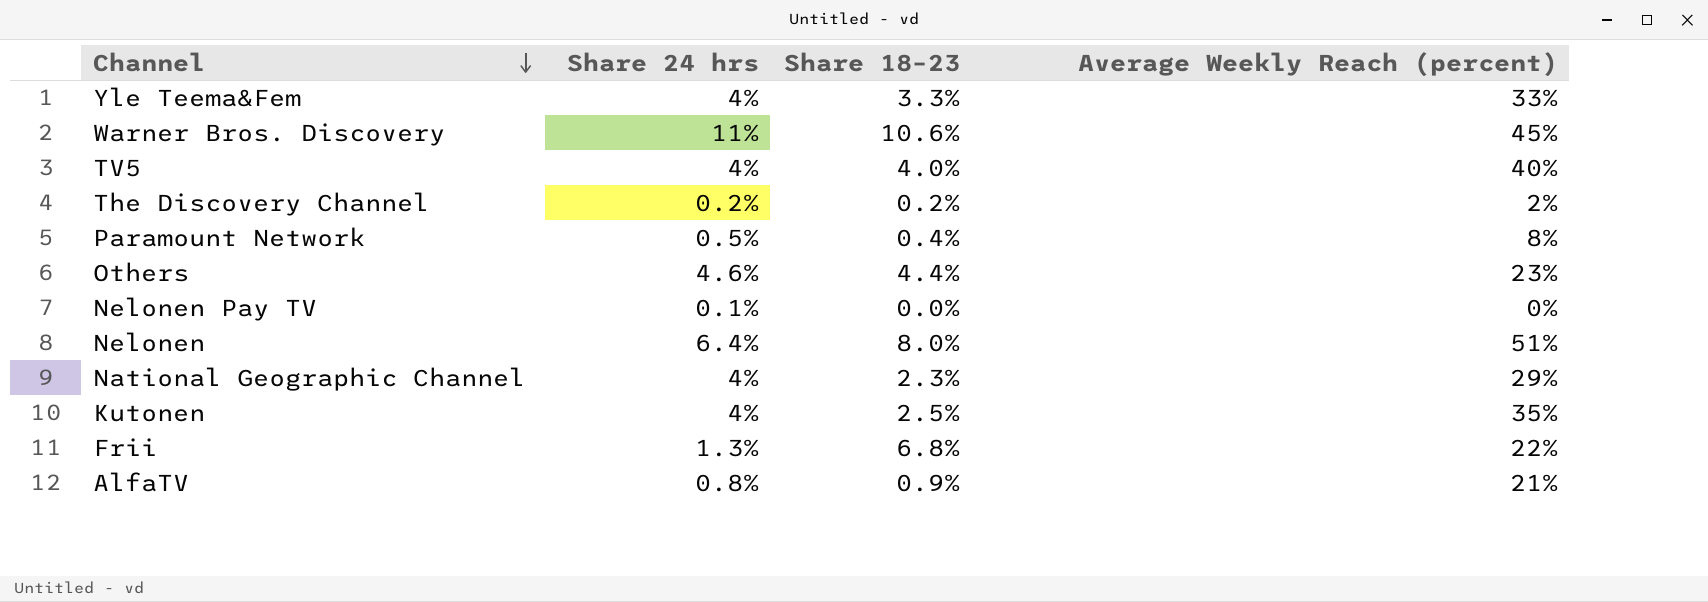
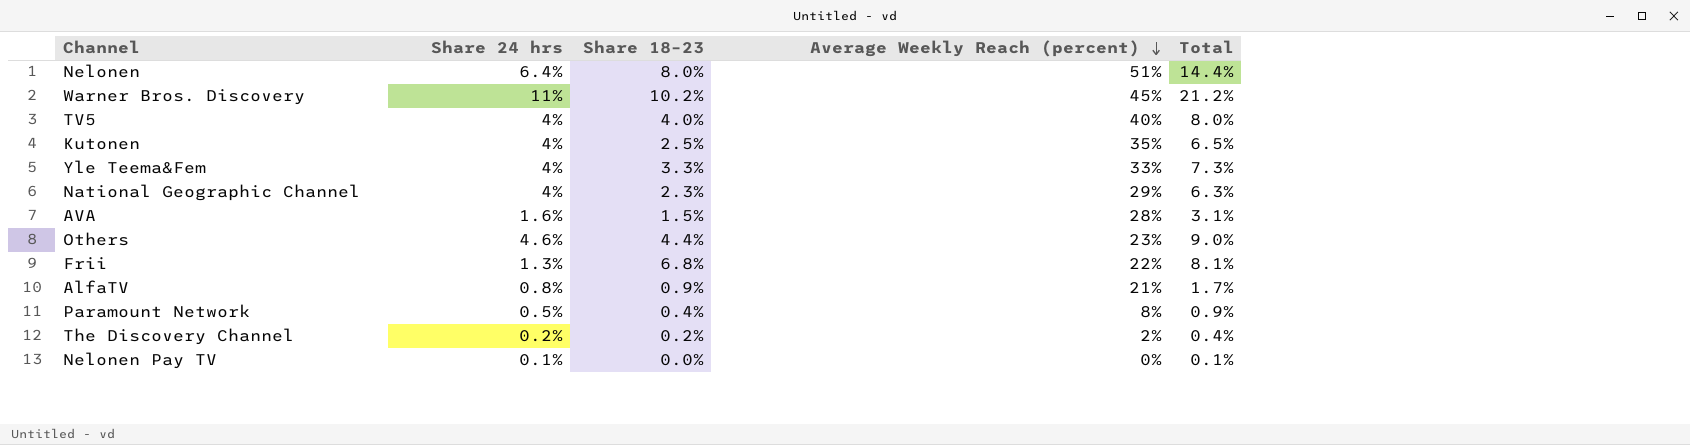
row order: Channel descending -> Average Weekly Reach (percent) descending
column Total | formula: none -> [Share 24 hrs] + [Share 18–23]
Warner Bros. Discovery | Share 18–23: 10.6% -> 10.2%
row AVA: none -> 1.6% | 1.5% | 28% | 3.1%

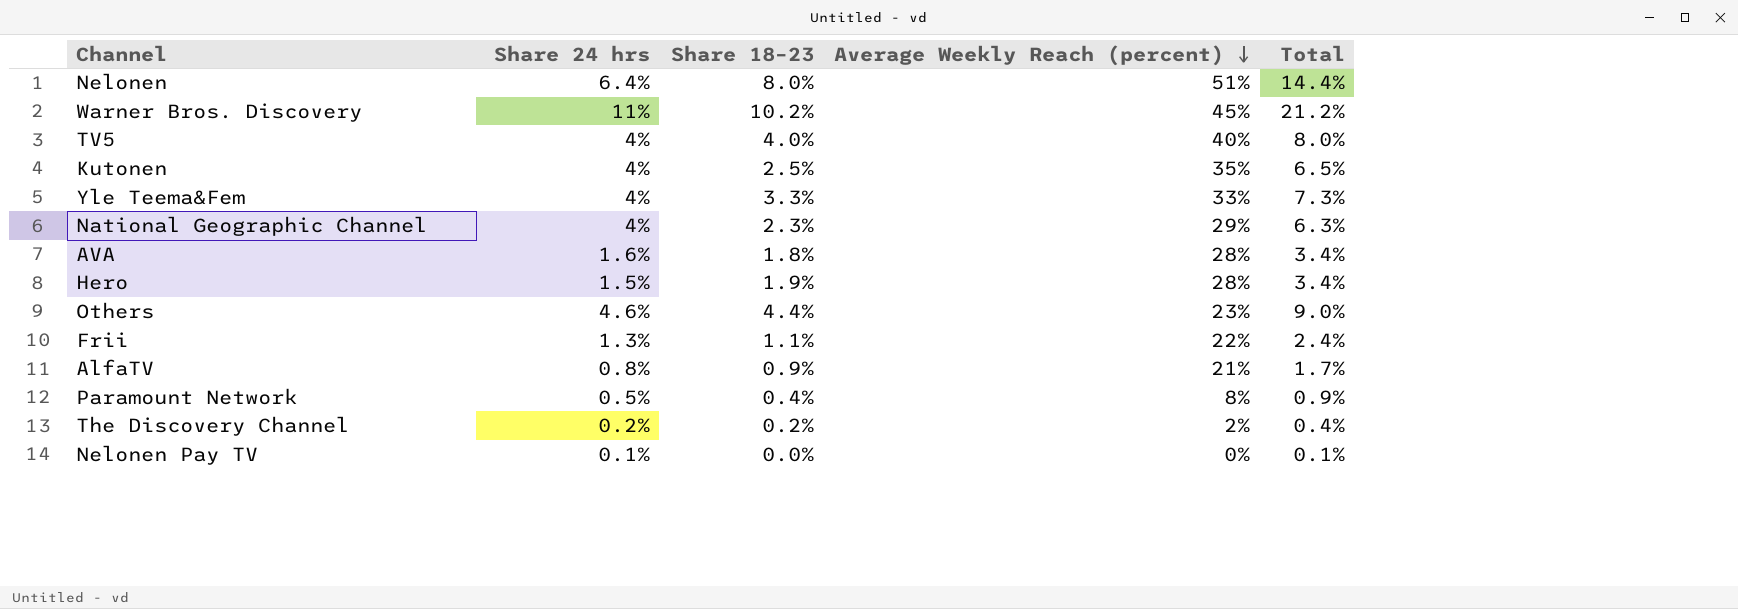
AVA | Share 18–23: 1.5% -> 1.8%
AVA | Total: 3.1% -> 3.4%
row Hero: none -> 1.5% | 1.9% | 28% | 3.4%
Frii | Share 18–23: 6.8% -> 1.1%
Frii | Total: 8.1% -> 2.4%

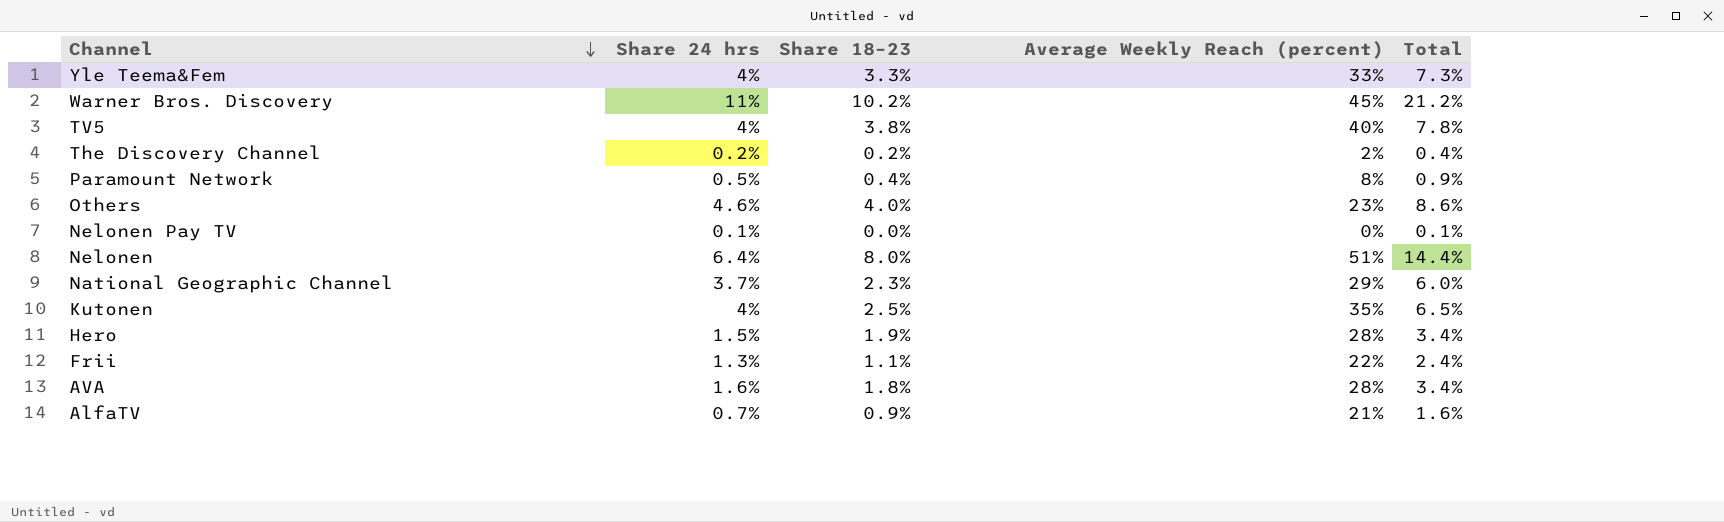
row order: Average Weekly Reach (percent) descending -> Channel descending
TV5 | Share 18–23: 4.0% -> 3.8%
TV5 | Total: 8.0% -> 7.8%
Others | Share 18–23: 4.4% -> 4.0%
Others | Total: 9.0% -> 8.6%
National Geographic Channel | Share 24 hrs: 4% -> 3.7%
National Geographic Channel | Total: 6.3% -> 6.0%
AlfaTV | Share 24 hrs: 0.8% -> 0.7%
AlfaTV | Total: 1.7% -> 1.6%

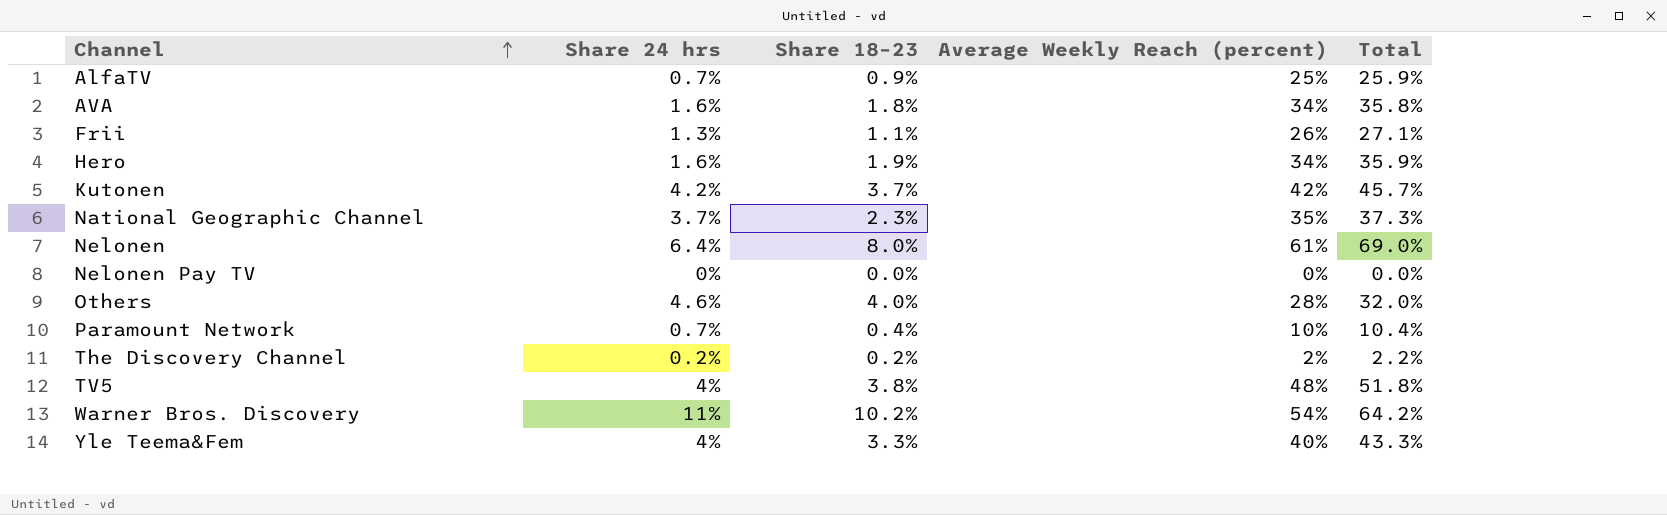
row order: Channel descending -> Channel ascending
column Total | formula: [Share 24 hrs] + [Share 18–23] -> [Share 18–23] + [Average Weekly Reach (percent)]
AlfaTV | Average Weekly Reach (percent): 21% -> 25%
AVA | Average Weekly Reach (percent): 28% -> 34%
Frii | Average Weekly Reach (percent): 22% -> 26%
Hero | Share 24 hrs: 1.5% -> 1.6%
Hero | Average Weekly Reach (percent): 28% -> 34%
Kutonen | Share 24 hrs: 4% -> 4.2%
Kutonen | Share 18–23: 2.5% -> 3.7%
Kutonen | Average Weekly Reach (percent): 35% -> 42%
National Geographic Channel | Average Weekly Reach (percent): 29% -> 35%
Nelonen | Average Weekly Reach (percent): 51% -> 61%
Nelonen Pay TV | Share 24 hrs: 0.1% -> 0%
Others | Average Weekly Reach (percent): 23% -> 28%
Paramount Network | Share 24 hrs: 0.5% -> 0.7%
Paramount Network | Average Weekly Reach (percent): 8% -> 10%
TV5 | Average Weekly Reach (percent): 40% -> 48%
Warner Bros. Discovery | Average Weekly Reach (percent): 45% -> 54%
Yle Teema&Fem | Average Weekly Reach (percent): 33% -> 40%

